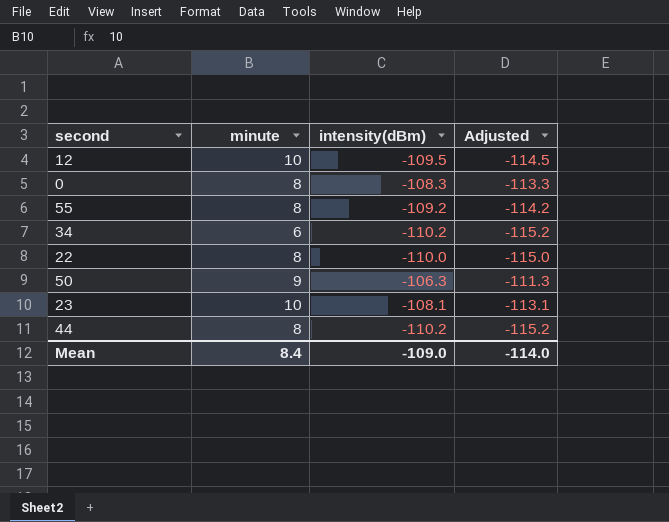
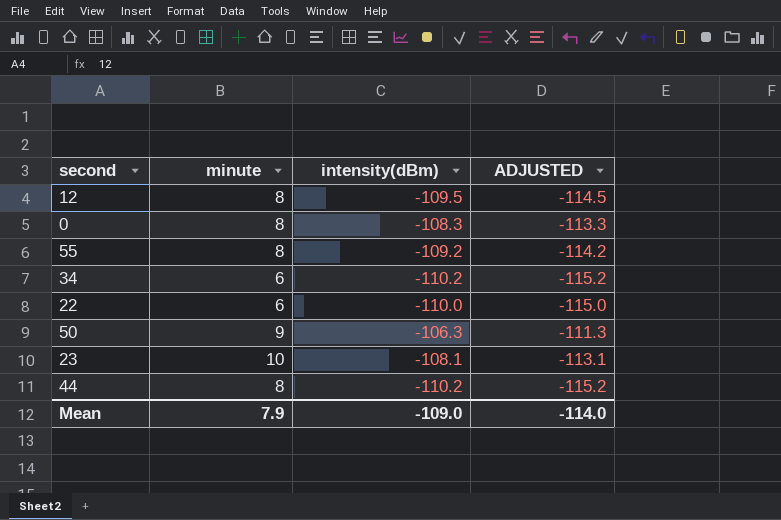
column name: Adjusted -> ADJUSTED
12 | minute: 10 -> 8
22 | minute: 8 -> 6
Mean | minute: 8.4 -> 7.9

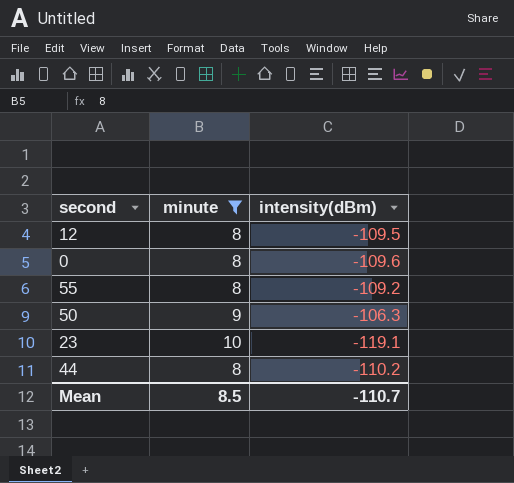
filter: none -> minute != 6
column ADJUSTED | formula: [intensity(dBm)] - 5 -> none
0 | intensity(dBm): -108.3 -> -109.6
23 | intensity(dBm): -108.1 -> -119.1
Mean | minute: 7.9 -> 8.5
Mean | intensity(dBm): -109.0 -> -110.7

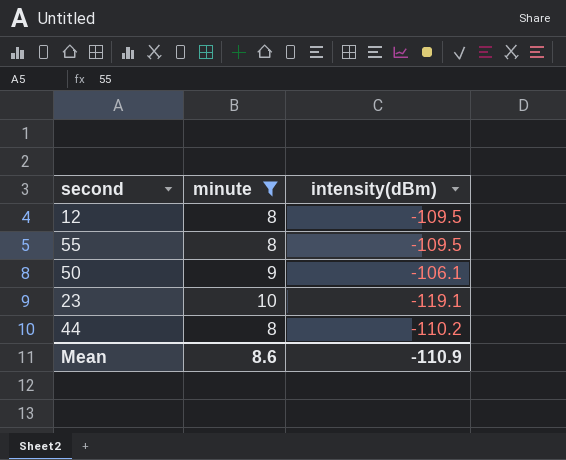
row 0: 8 | -109.6 -> none
55 | intensity(dBm): -109.2 -> -109.5
50 | intensity(dBm): -106.3 -> -106.1
Mean | minute: 8.5 -> 8.6
Mean | intensity(dBm): -110.7 -> -110.9

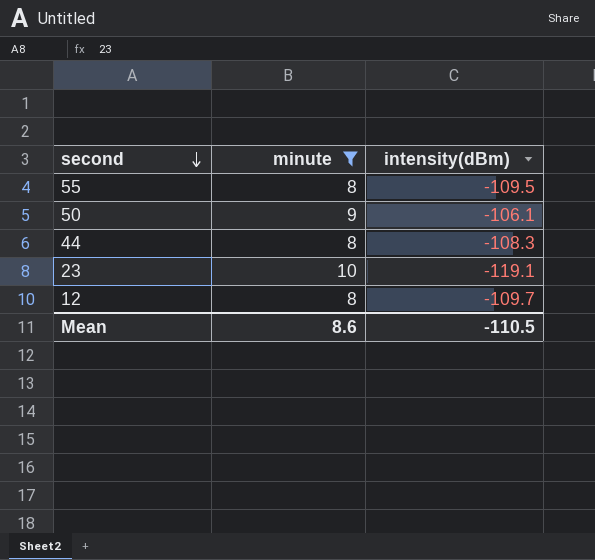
row order: none -> second descending
44 | intensity(dBm): -110.2 -> -108.3
12 | intensity(dBm): -109.5 -> -109.7
Mean | intensity(dBm): -110.9 -> -110.5

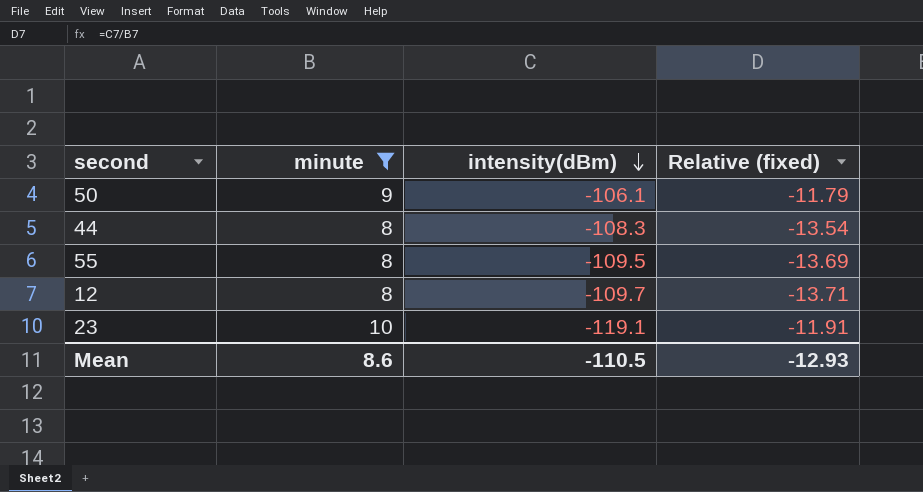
row order: second descending -> intensity(dBm) descending
column Relative (fixed) | formula: none -> [intensity(dBm)] / [minute]

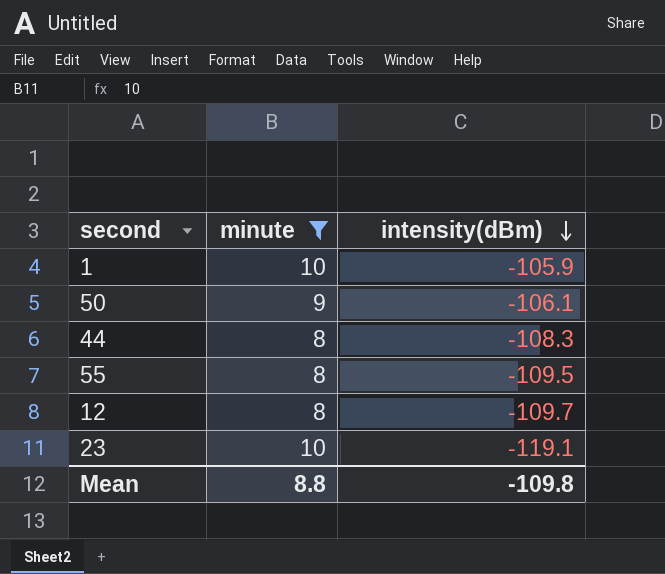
column Relative (fixed) | formula: [intensity(dBm)] / [minute] -> none
row 1: none -> 10 | -105.9
Mean | minute: 8.6 -> 8.8
Mean | intensity(dBm): -110.5 -> -109.8

